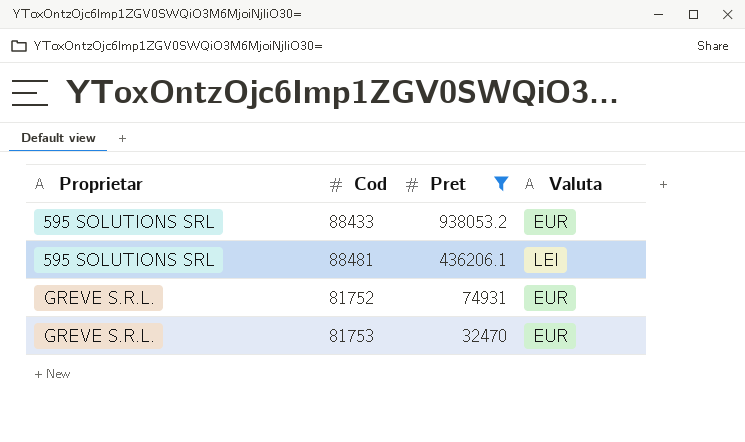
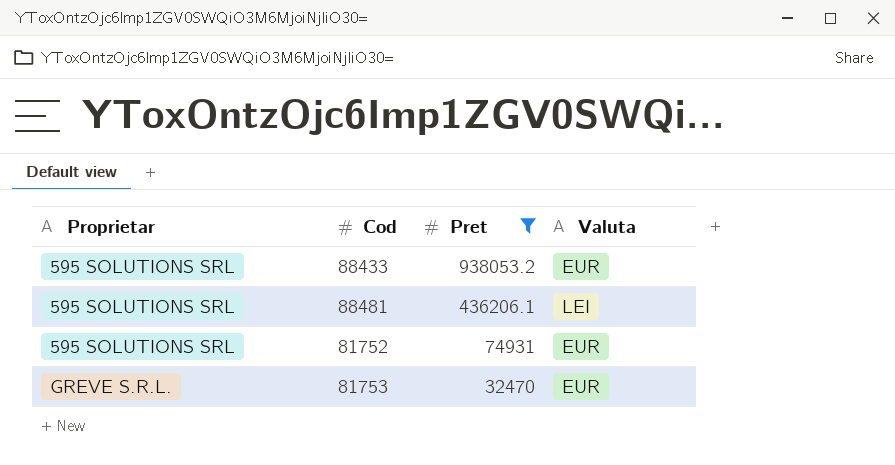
81752 | Proprietar: GREVE S.R.L. -> 595 SOLUTIONS SRL

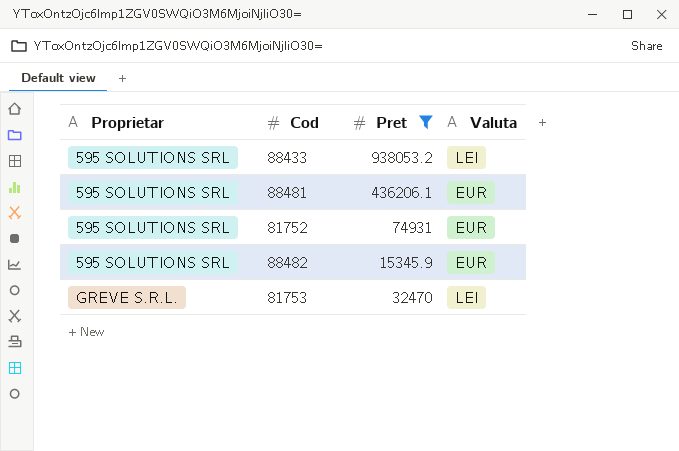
88433 | Valuta: EUR -> LEI
88481 | Valuta: LEI -> EUR
row 88482: none -> 595 SOLUTIONS SRL | 15345.9 | EUR
81753 | Valuta: EUR -> LEI

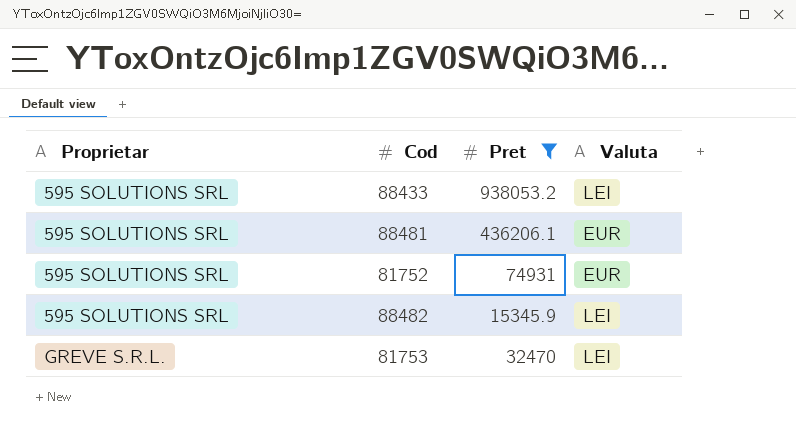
88482 | Valuta: EUR -> LEI

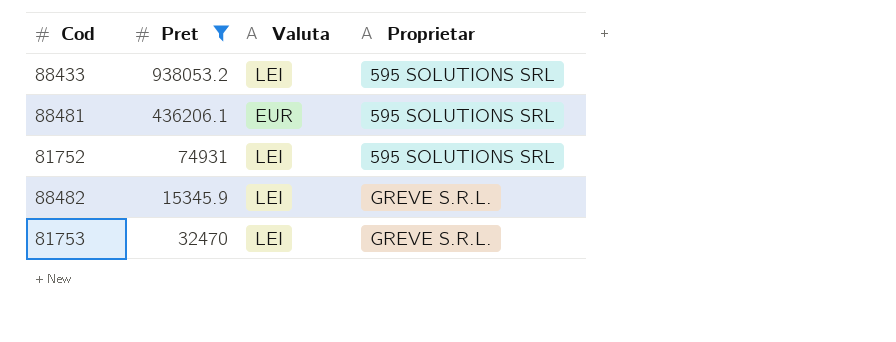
column Proprietar | position: 1 -> 4
81752 | Valuta: EUR -> LEI
88482 | Proprietar: 595 SOLUTIONS SRL -> GREVE S.R.L.

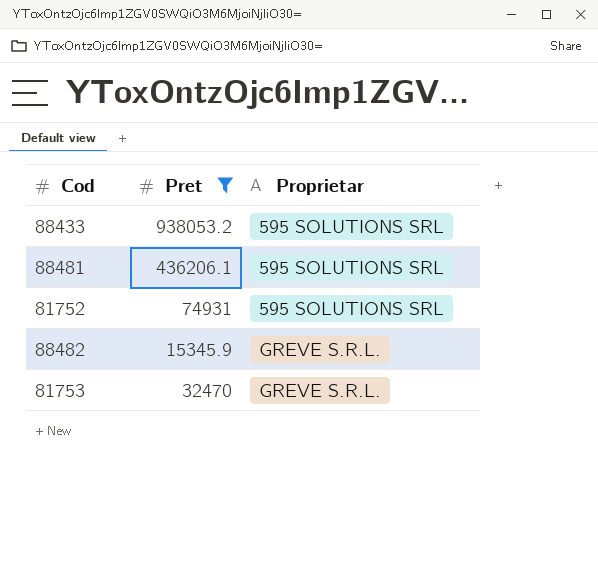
column Valuta | position: 3 -> none

